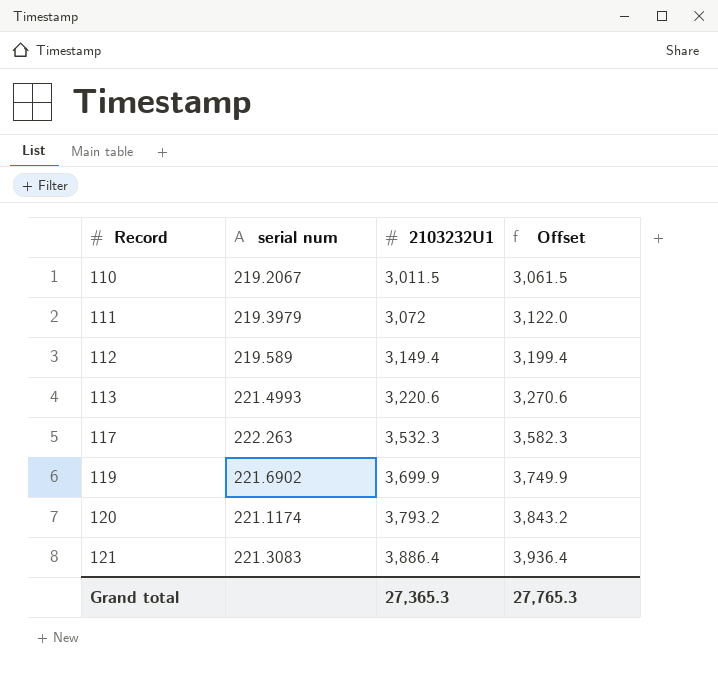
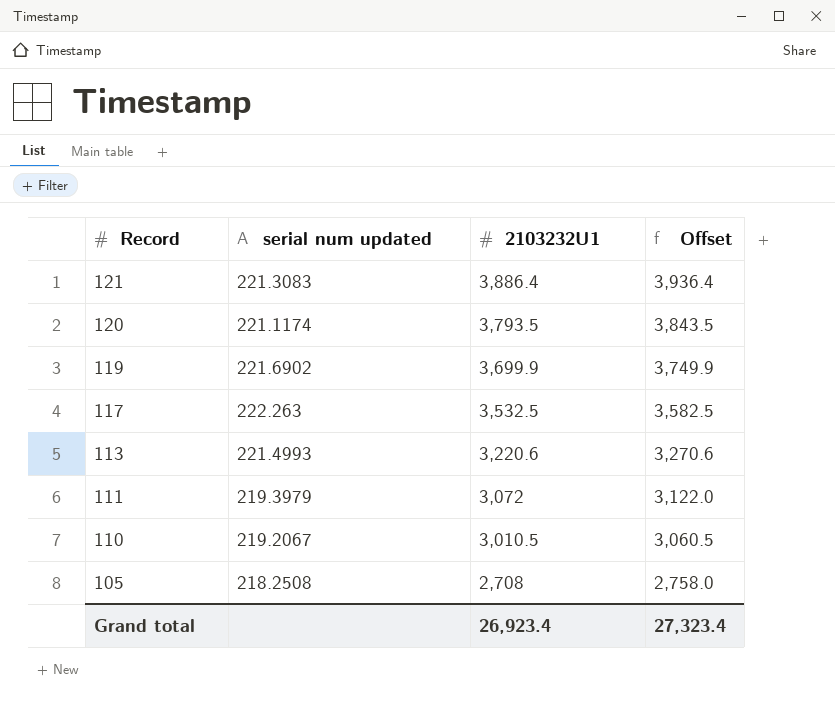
row order: Record ascending -> Record descending
column name: serial num -> serial num updated
row 112: 219.589 | 3,149.4 | 3,199.4 -> none
120 | 2103232U1: 3,793.2 -> 3,793.5
120 | Offset: 3,843.2 -> 3,843.5
117 | 2103232U1: 3,532.3 -> 3,532.5
117 | Offset: 3,582.3 -> 3,582.5
110 | 2103232U1: 3,011.5 -> 3,010.5
110 | Offset: 3,061.5 -> 3,060.5
row 105: none -> 218.2508 | 2,708 | 2,758.0
Grand total | 2103232U1: 27,365.3 -> 26,923.4
Grand total | Offset: 27,765.3 -> 27,323.4

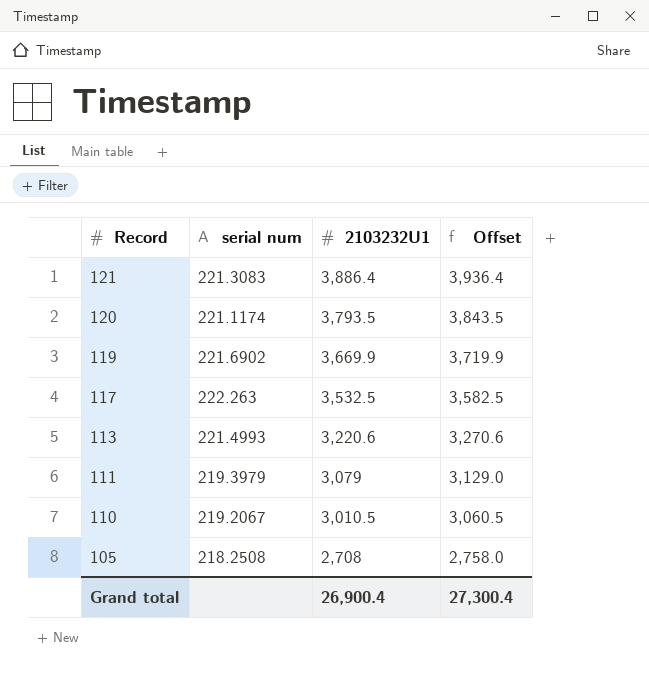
column name: serial num updated -> serial num
119 | 2103232U1: 3,699.9 -> 3,669.9
119 | Offset: 3,749.9 -> 3,719.9
111 | 2103232U1: 3,072 -> 3,079
111 | Offset: 3,122.0 -> 3,129.0
Grand total | 2103232U1: 26,923.4 -> 26,900.4
Grand total | Offset: 27,323.4 -> 27,300.4

